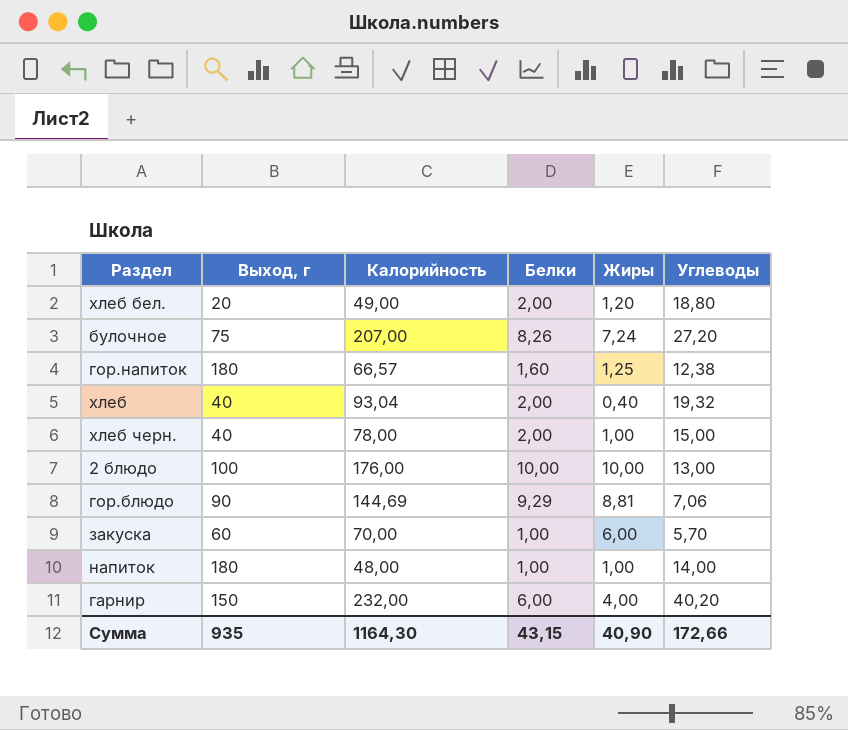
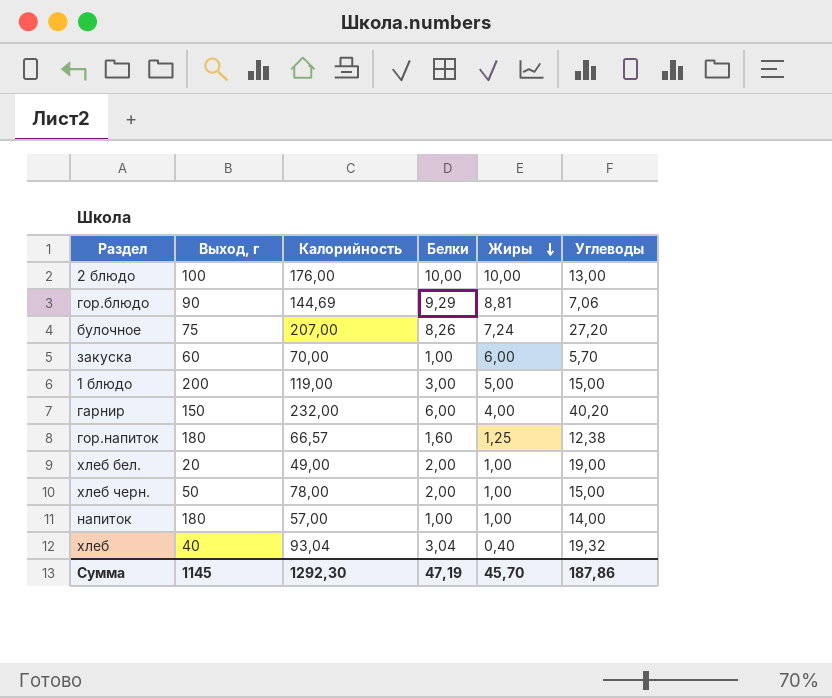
row order: none -> Жиры descending
row 1 блюдо: none -> 200 | 119,00 | 3,00 | 5,00 | 15,00
хлеб бел. | Жиры: 1,20 -> 1,00
хлеб бел. | Углеводы: 18,80 -> 19,00
хлеб черн. | Выход, г: 40 -> 50
напиток | Калорийность: 48,00 -> 57,00
хлеб | Белки: 2,00 -> 3,04
Сумма | Выход, г: 935 -> 1145
Сумма | Калорийность: 1164,30 -> 1292,30
Сумма | Белки: 43,15 -> 47,19
Сумма | Жиры: 40,90 -> 45,70
Сумма | Углеводы: 172,66 -> 187,86

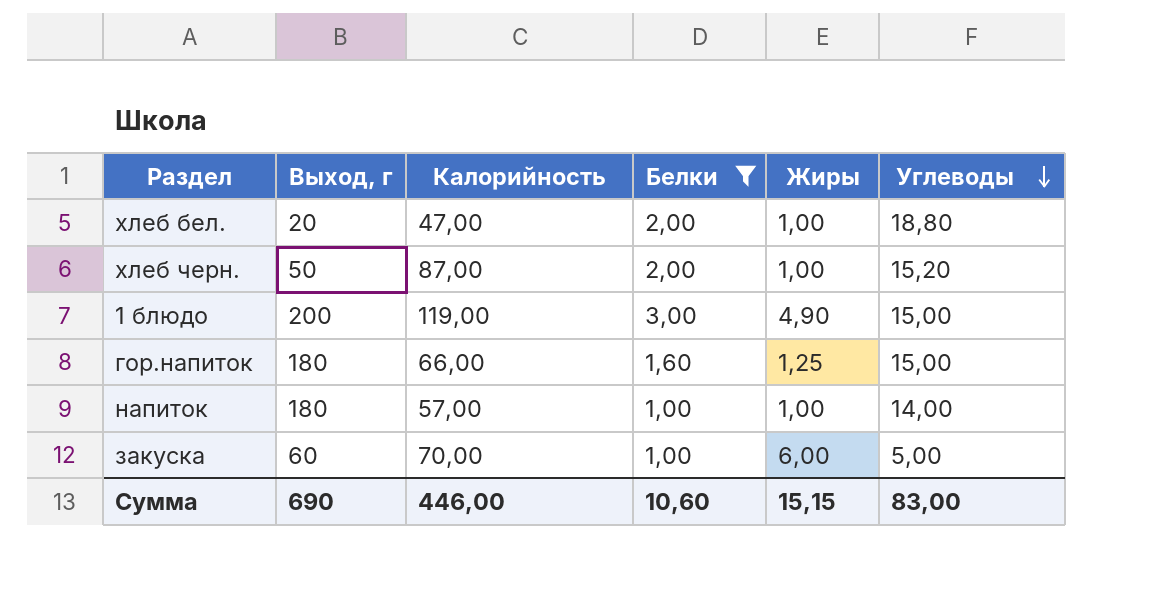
filter: none -> Белки <= 3,00
row order: Жиры descending -> Углеводы descending
хлеб бел. | Калорийность: 49,00 -> 47,00
хлеб бел. | Углеводы: 19,00 -> 18,80
хлеб черн. | Калорийность: 78,00 -> 87,00
хлеб черн. | Углеводы: 15,00 -> 15,20
1 блюдо | Жиры: 5,00 -> 4,90
гор.напиток | Калорийность: 66,57 -> 66,00
гор.напиток | Углеводы: 12,38 -> 15,00
закуска | Углеводы: 5,70 -> 5,00
Сумма | Выход, г: 1145 -> 690
Сумма | Калорийность: 1292,30 -> 446,00
Сумма | Белки: 47,19 -> 10,60
Сумма | Жиры: 45,70 -> 15,15
Сумма | Углеводы: 187,86 -> 83,00

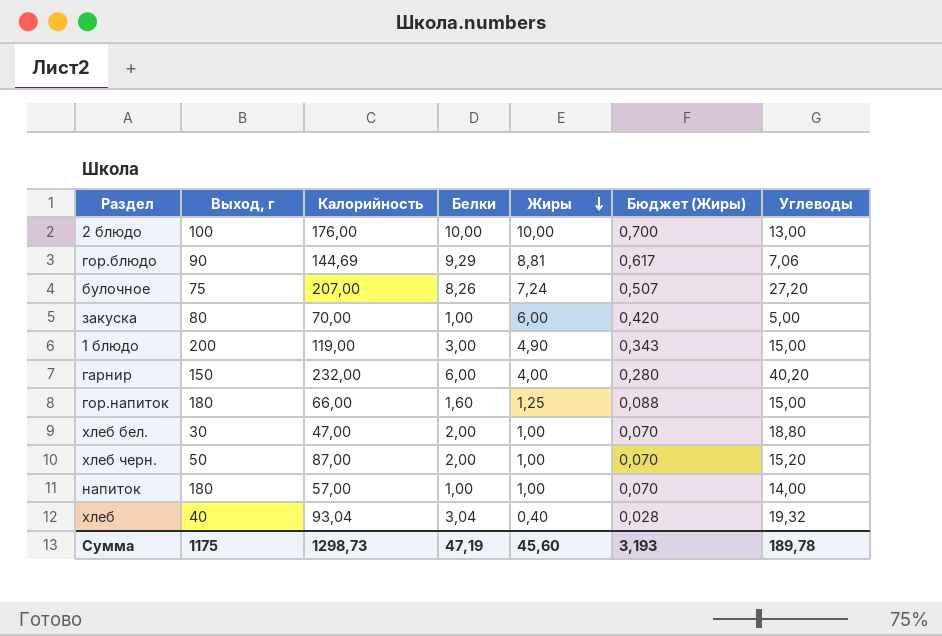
filter: Белки <= 3,00 -> none
row order: Углеводы descending -> Жиры descending
column Бюджет (Жиры) | formula: none -> [Жиры] * 0,07
закуска | Выход, г: 60 -> 80
хлеб бел. | Выход, г: 20 -> 30
Сумма | Выход, г: 690 -> 1175
Сумма | Калорийность: 446,00 -> 1298,73
Сумма | Белки: 10,60 -> 47,19
Сумма | Жиры: 15,15 -> 45,60
Сумма | Углеводы: 83,00 -> 189,78

